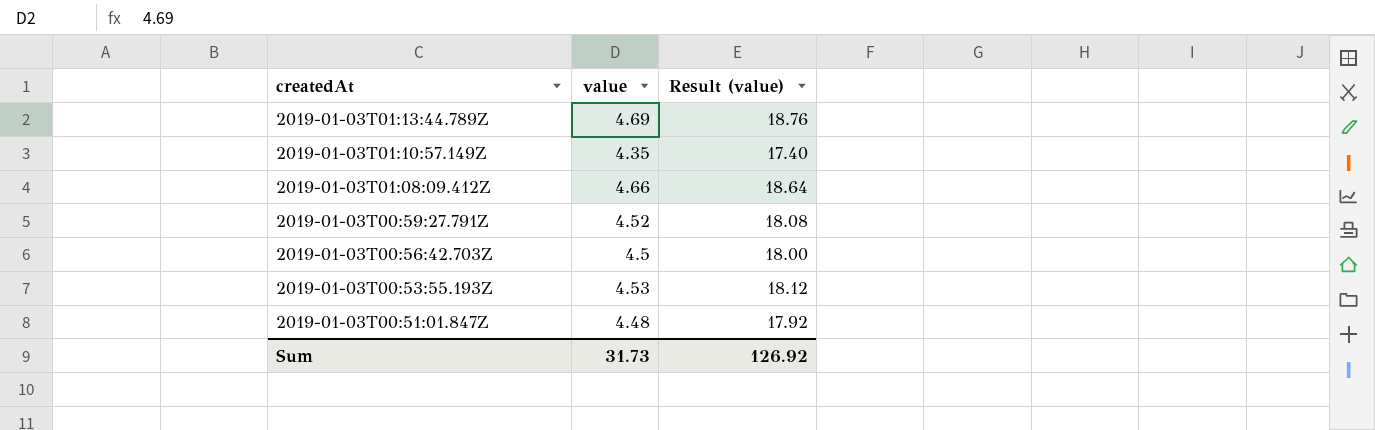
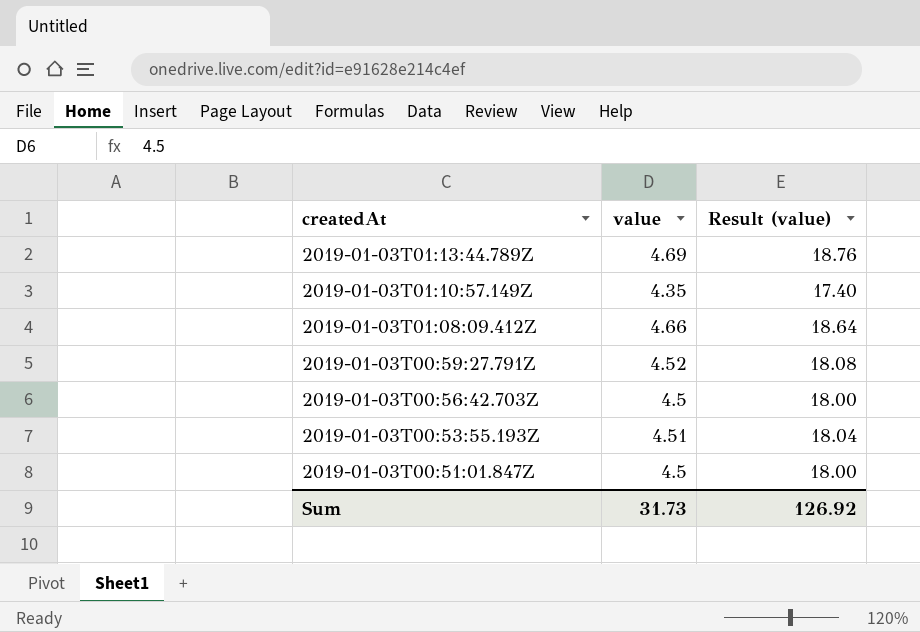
2019-01-03T00:53:55.193Z | value: 4.53 -> 4.51
2019-01-03T00:53:55.193Z | Result (value): 18.12 -> 18.04
2019-01-03T00:51:01.847Z | value: 4.48 -> 4.5
2019-01-03T00:51:01.847Z | Result (value): 17.92 -> 18.00

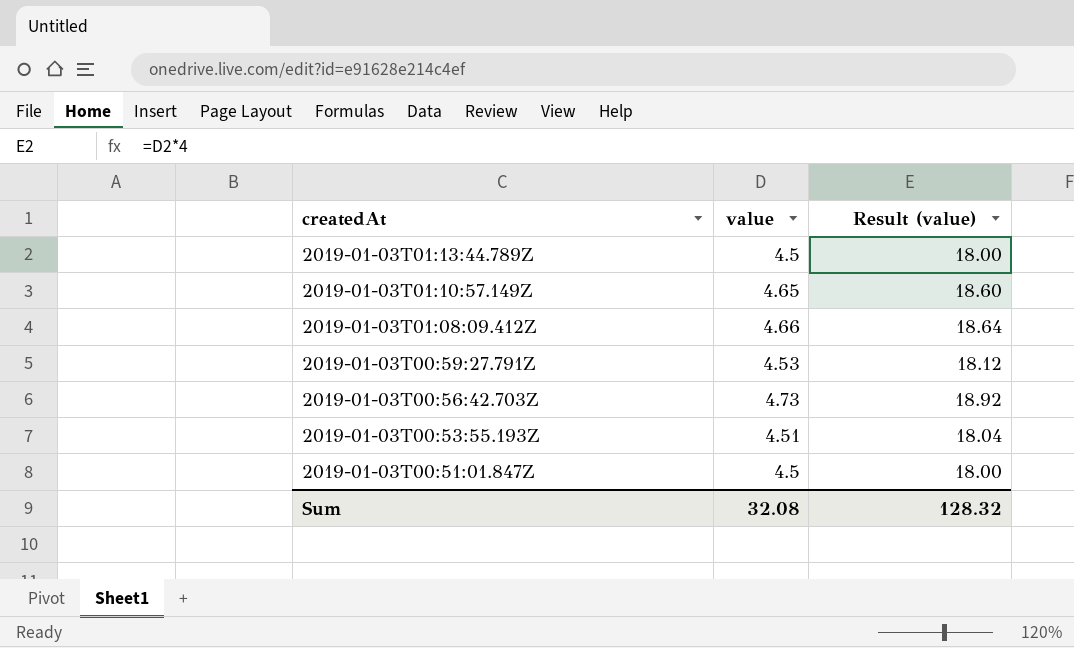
2019-01-03T01:13:44.789Z | value: 4.69 -> 4.5
2019-01-03T01:13:44.789Z | Result (value): 18.76 -> 18.00
2019-01-03T01:10:57.149Z | value: 4.35 -> 4.65
2019-01-03T01:10:57.149Z | Result (value): 17.40 -> 18.60
2019-01-03T00:59:27.791Z | value: 4.52 -> 4.53
2019-01-03T00:59:27.791Z | Result (value): 18.08 -> 18.12
2019-01-03T00:56:42.703Z | value: 4.5 -> 4.73
2019-01-03T00:56:42.703Z | Result (value): 18.00 -> 18.92
Sum | value: 31.73 -> 32.08
Sum | Result (value): 126.92 -> 128.32

